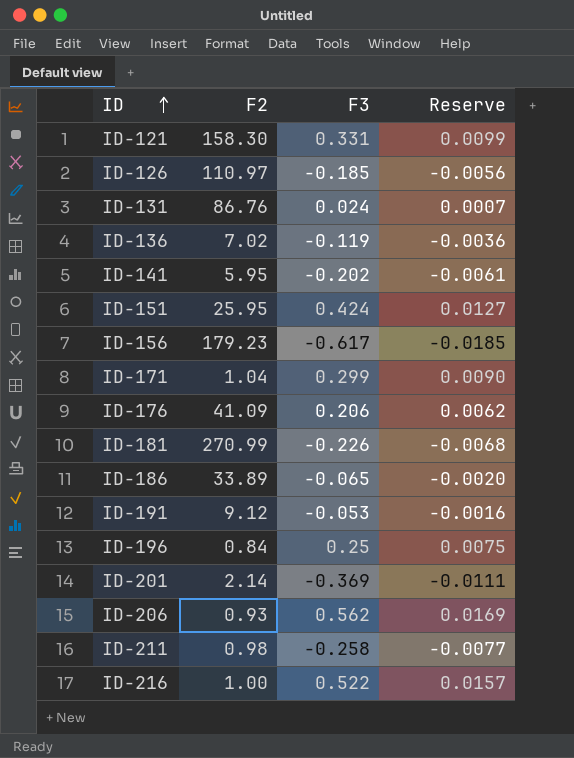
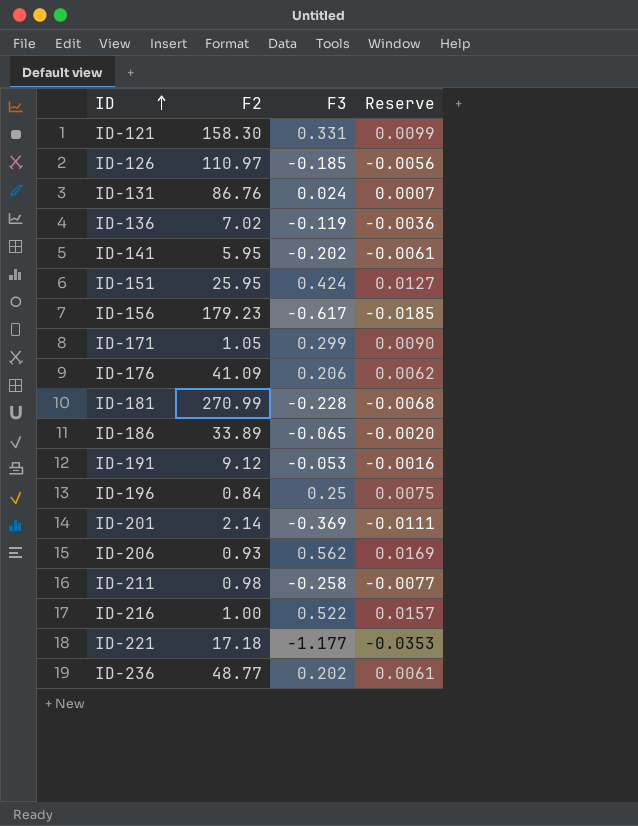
ID-171 | F2: 1.04 -> 1.05
ID-181 | F3: -0.226 -> -0.228
row ID-221: none -> 17.18 | -1.177 | -0.0353
row ID-236: none -> 48.77 | 0.202 | 0.0061

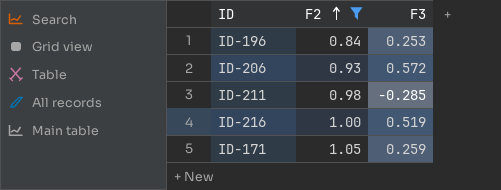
filter: none -> F2 <= 1.05
row order: ID ascending -> F2 ascending
column Reserve | formula: [F3] * 0.03 -> none
ID-196 | F3: 0.25 -> 0.253
ID-206 | F3: 0.562 -> 0.572
ID-211 | F3: -0.258 -> -0.285
ID-216 | F3: 0.522 -> 0.519
ID-171 | F3: 0.299 -> 0.259

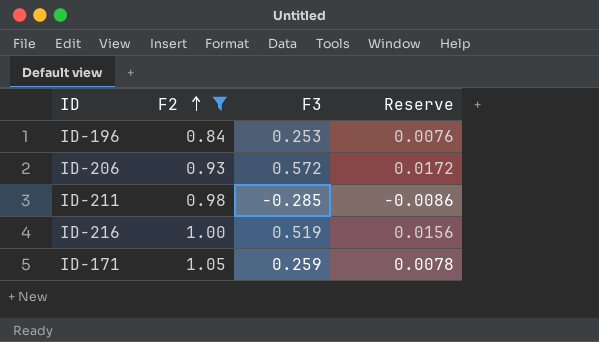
column Reserve | formula: none -> [F3] * 0.03

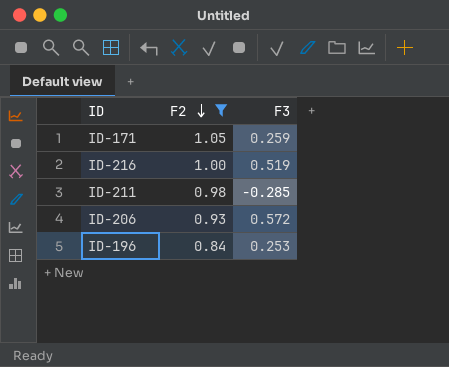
row order: F2 ascending -> F2 descending
column Reserve | formula: [F3] * 0.03 -> none

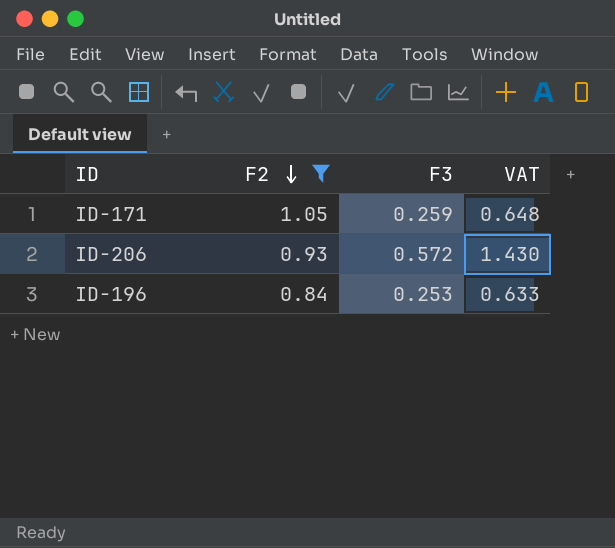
column VAT | formula: none -> [F3] * 2.5
row ID-216: 1.00 | 0.519 -> none
row ID-211: 0.98 | -0.285 -> none

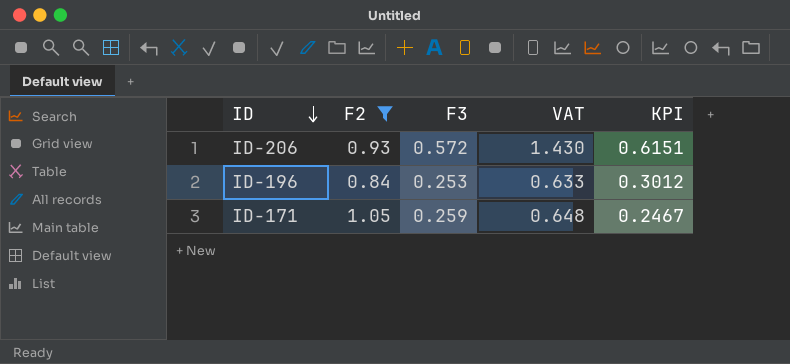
row order: F2 descending -> ID descending
column KPI | formula: none -> [F3] / [F2]

